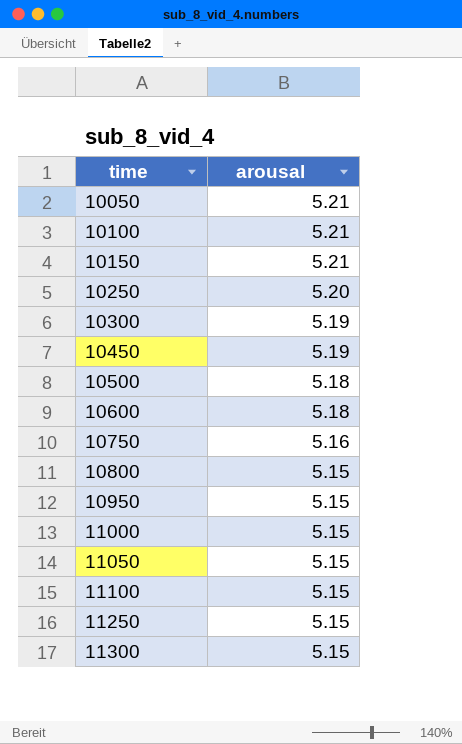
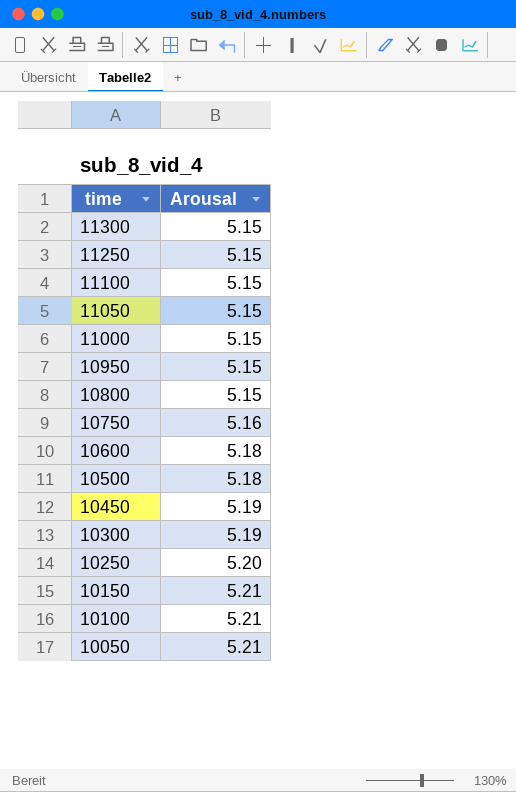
row order: time ascending -> time descending
column name: arousal -> Arousal

